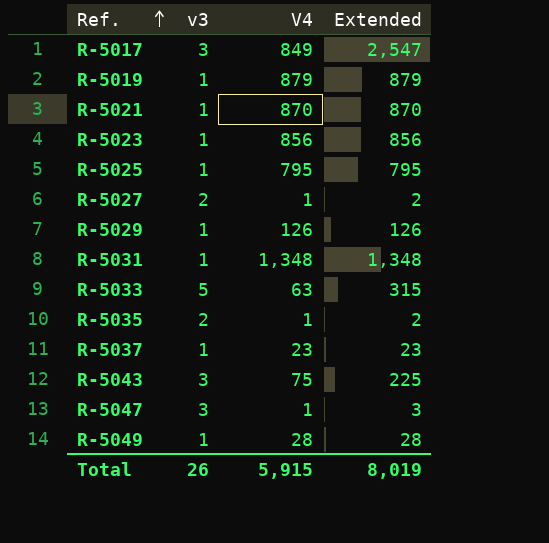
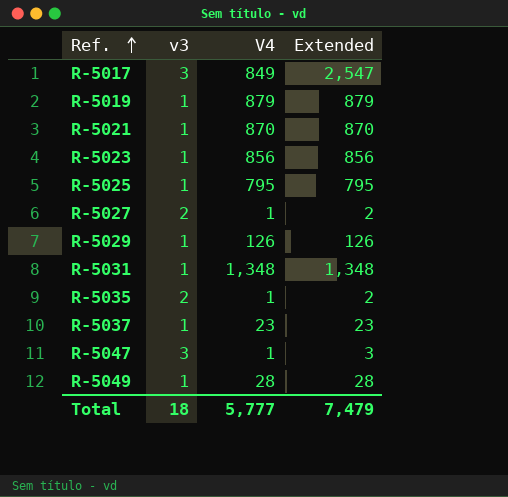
row R-5033: 5 | 63 | 315 -> none
row R-5043: 3 | 75 | 225 -> none
Total | v3: 26 -> 18
Total | V4: 5,915 -> 5,777
Total | Extended: 8,019 -> 7,479

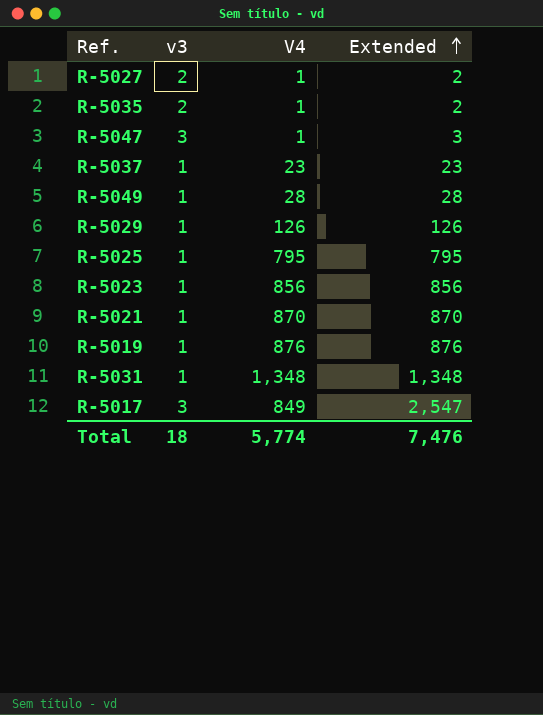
row order: Ref. ascending -> Extended ascending
R-5019 | V4: 879 -> 876
R-5019 | Extended: 879 -> 876
Total | V4: 5,777 -> 5,774
Total | Extended: 7,479 -> 7,476

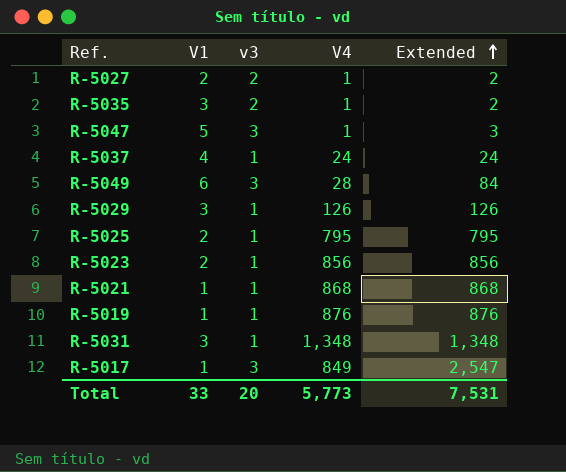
column V1 | position: none -> 2
R-5037 | V4: 23 -> 24
R-5037 | Extended: 23 -> 24
R-5049 | v3: 1 -> 3
R-5049 | Extended: 28 -> 84
R-5021 | V4: 870 -> 868
R-5021 | Extended: 870 -> 868
Total | v3: 18 -> 20
Total | V4: 5,774 -> 5,773
Total | Extended: 7,476 -> 7,531

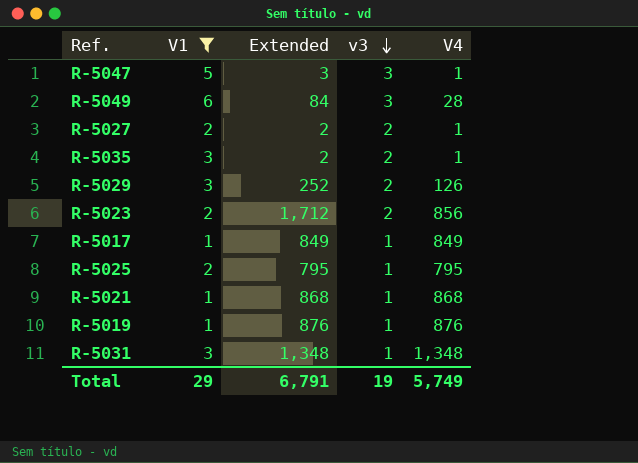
filter: none -> V1 != 4
row order: Extended ascending -> v3 descending
column Extended | position: 5 -> 3
R-5029 | Extended: 126 -> 252
R-5029 | v3: 1 -> 2
R-5023 | Extended: 856 -> 1,712
R-5023 | v3: 1 -> 2
R-5017 | Extended: 2,547 -> 849
R-5017 | v3: 3 -> 1
Total | V1: 33 -> 29
Total | Extended: 7,531 -> 6,791
Total | v3: 20 -> 19
Total | V4: 5,773 -> 5,749

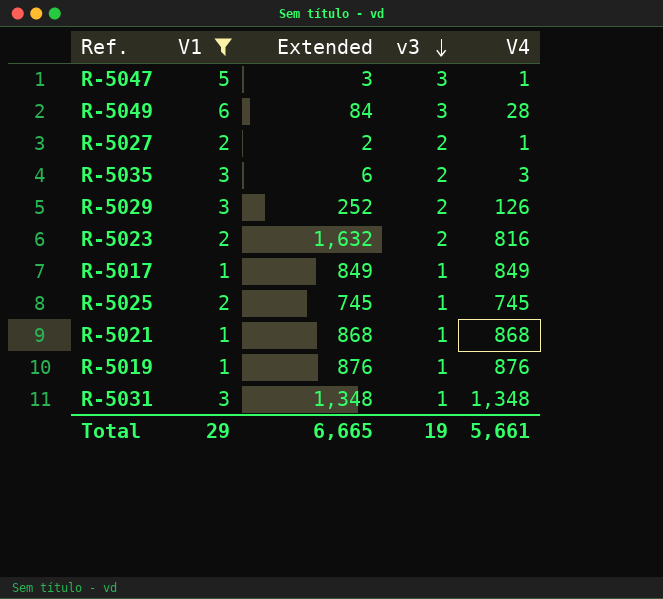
R-5035 | Extended: 2 -> 6
R-5035 | V4: 1 -> 3
R-5023 | Extended: 1,712 -> 1,632
R-5023 | V4: 856 -> 816
R-5025 | Extended: 795 -> 745
R-5025 | V4: 795 -> 745
Total | Extended: 6,791 -> 6,665
Total | V4: 5,749 -> 5,661

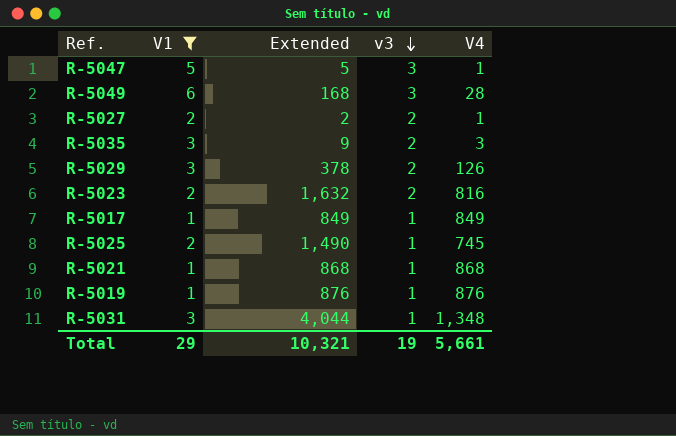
column Extended | formula: [v3] * [V4] -> [V1] * [V4]
Total | Extended: 6,665 -> 10,321

